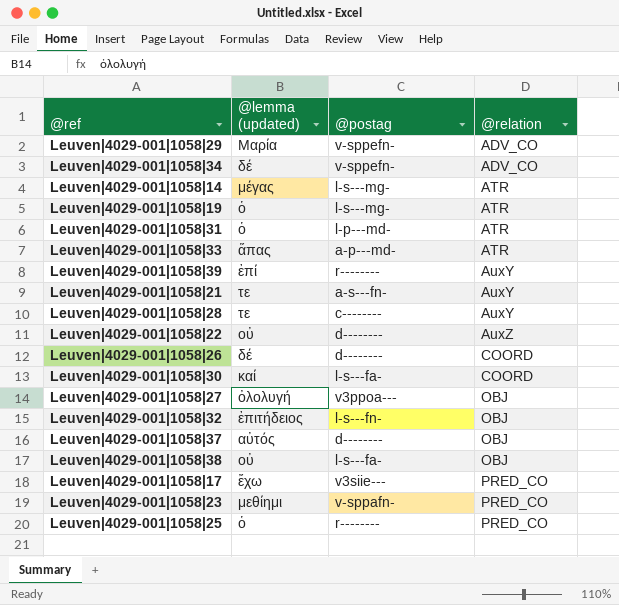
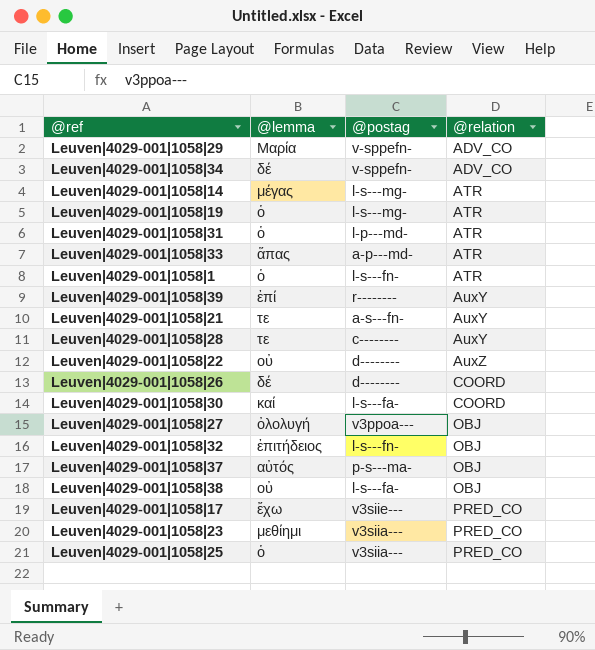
column name: @lemma (updated) -> @lemma
row Leuven|4029-001|1058|1: none -> ὁ | l-s---fn- | ATR
Leuven|4029-001|1058|37 | @postag: d-------- -> p-s---ma-
Leuven|4029-001|1058|23 | @postag: v-sppafn- -> v3siia---
Leuven|4029-001|1058|25 | @postag: r-------- -> v3siia---

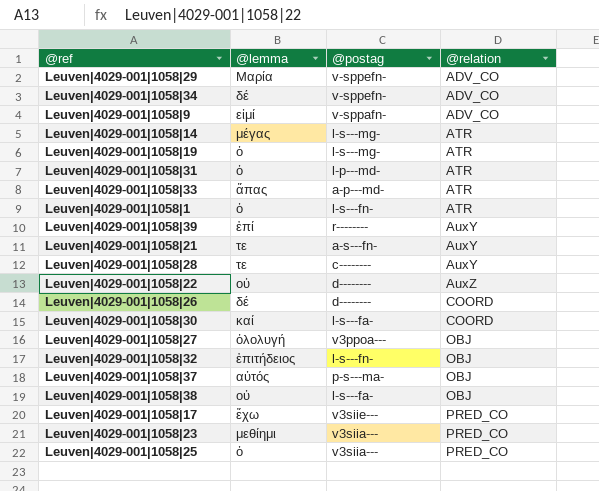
row Leuven|4029-001|1058|9: none -> εἰμί | v-sppafn- | ADV_CO

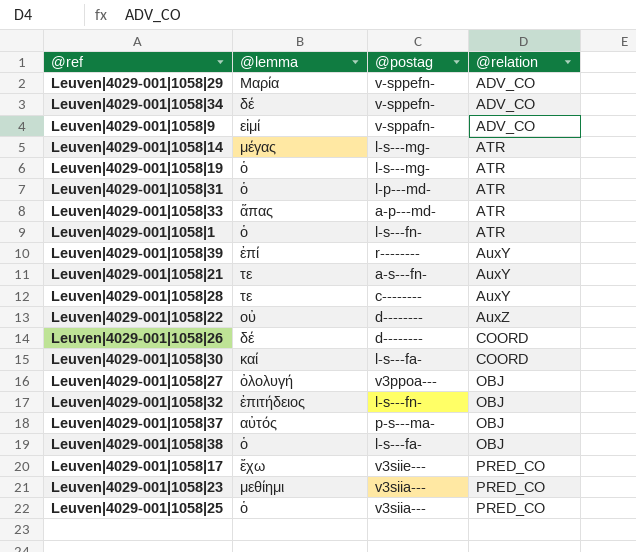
Leuven|4029-001|1058|38 | @lemma: οὐ -> ὁ

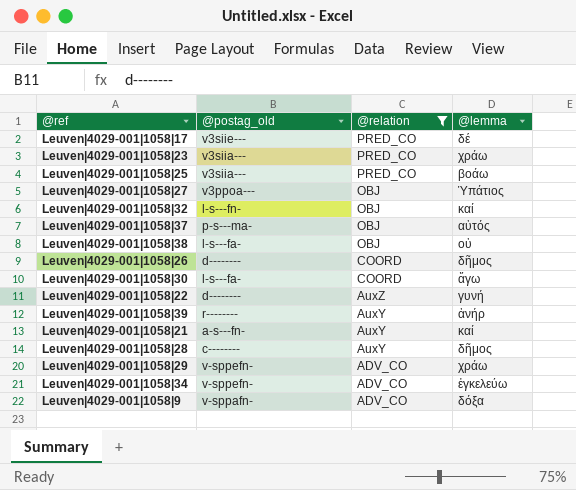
filter: none -> @relation != ATR
row order: @relation ascending -> @relation descending
column name: @postag -> @postag_old
column @lemma | position: 2 -> 4
Leuven|4029-001|1058|17 | @lemma: ἔχω -> δέ
Leuven|4029-001|1058|23 | @lemma: μεθίημι -> χράω
Leuven|4029-001|1058|25 | @lemma: ὁ -> βοάω
Leuven|4029-001|1058|27 | @lemma: ὀλολυγή -> Ὑπάτιος
Leuven|4029-001|1058|32 | @lemma: ἐπιτήδειος -> καί
Leuven|4029-001|1058|38 | @lemma: ὁ -> οὐ
Leuven|4029-001|1058|26 | @lemma: δέ -> δῆμος
Leuven|4029-001|1058|30 | @lemma: καί -> ἄγω
Leuven|4029-001|1058|22 | @lemma: οὐ -> γυνή
Leuven|4029-001|1058|39 | @lemma: ἐπί -> ἀνήρ
Leuven|4029-001|1058|21 | @lemma: τε -> καί
Leuven|4029-001|1058|28 | @lemma: τε -> δῆμος
Leuven|4029-001|1058|29 | @lemma: Μαρία -> χράω
Leuven|4029-001|1058|34 | @lemma: δέ -> ἐγκελεύω
Leuven|4029-001|1058|9 | @lemma: εἰμί -> δόξα

